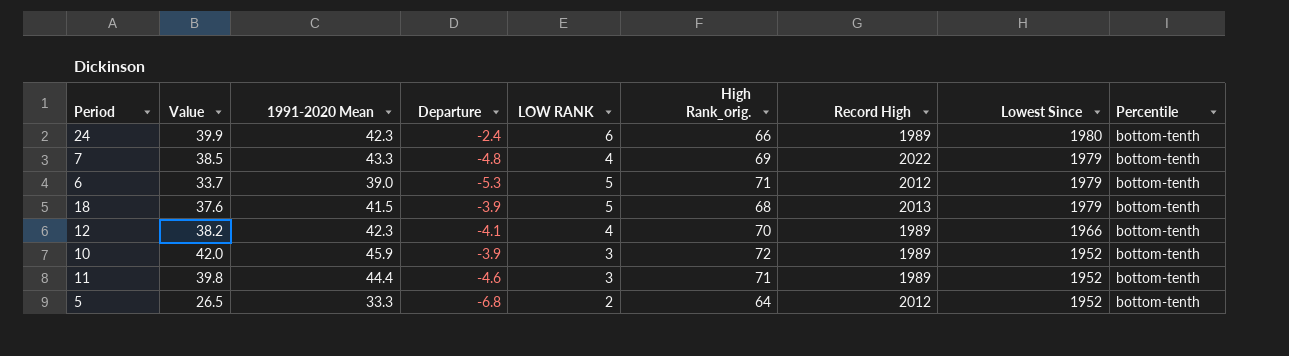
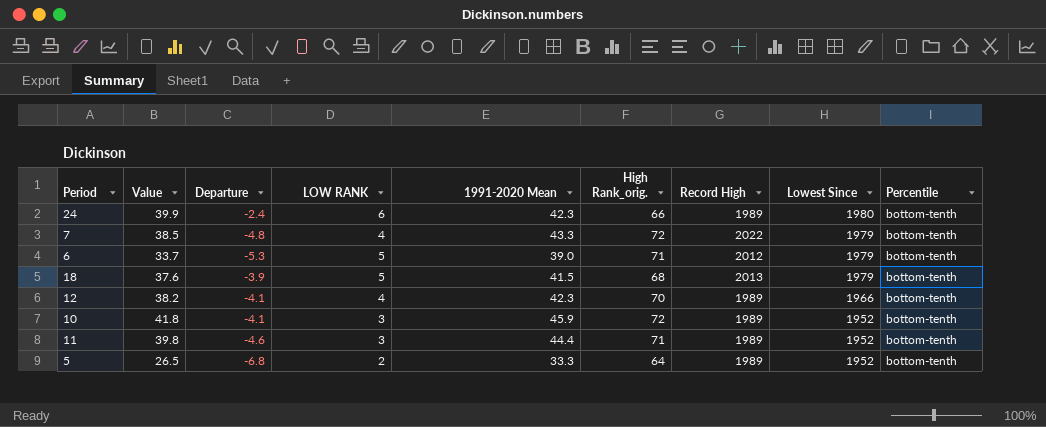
column 1991-2020 Mean | position: 3 -> 5
7 | High Rank_orig.: 69 -> 72
10 | Value: 42.0 -> 41.8
10 | Departure: -3.9 -> -4.1
5 | Record High: 2012 -> 1989

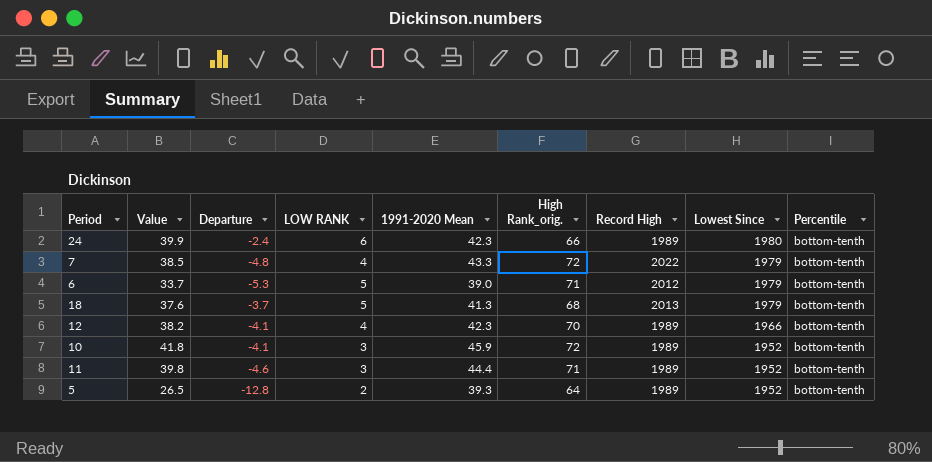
18 | Departure: -3.9 -> -3.7
18 | 1991-2020 Mean: 41.5 -> 41.3
5 | Departure: -6.8 -> -12.8
5 | 1991-2020 Mean: 33.3 -> 39.3

